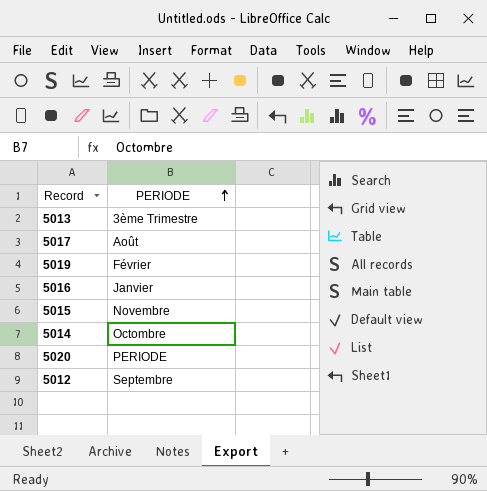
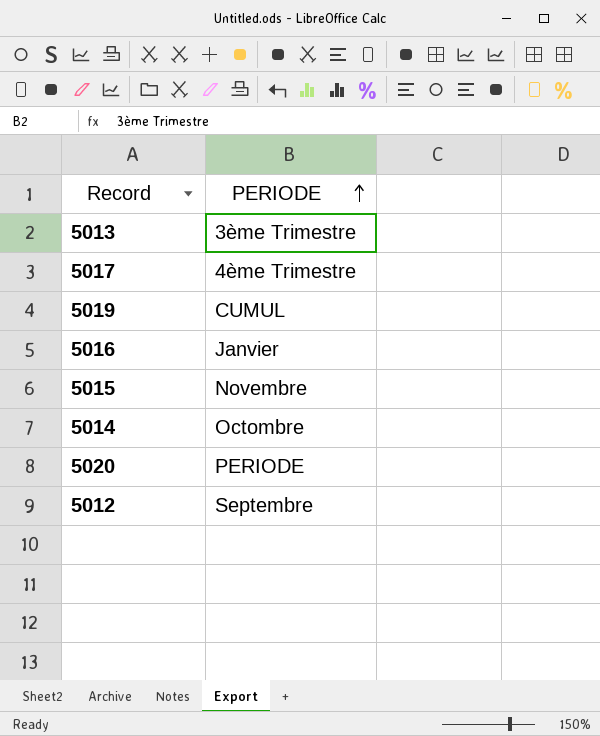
5017 | PERIODE: Août -> 4ème Trimestre
5019 | PERIODE: Février -> CUMUL

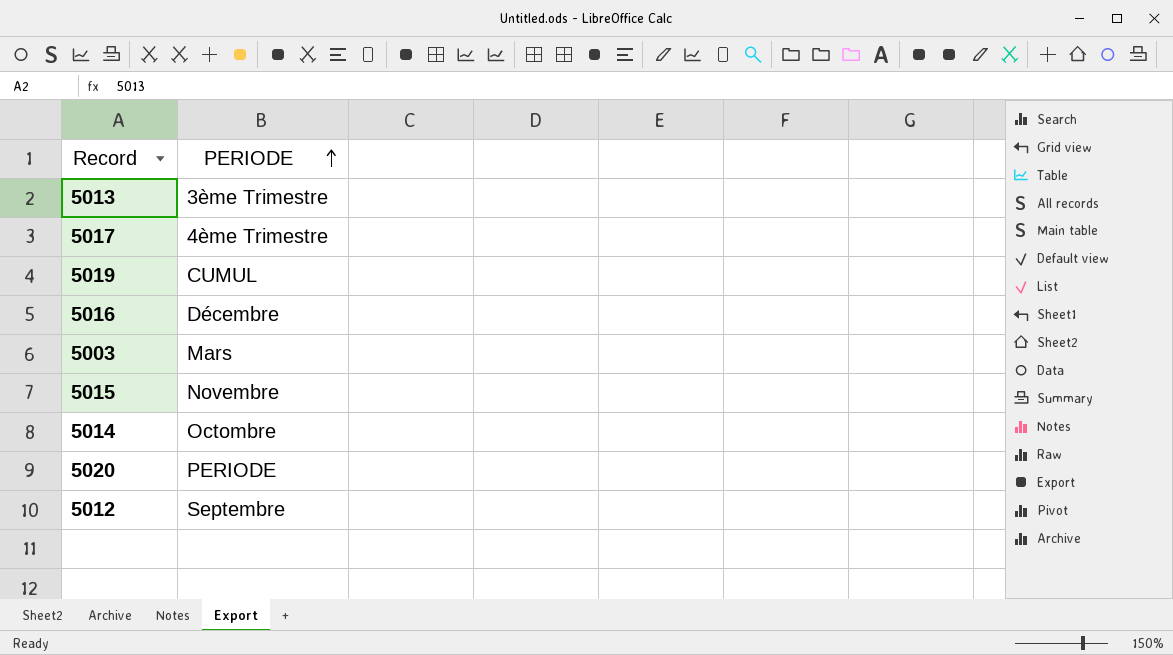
5016 | PERIODE: Janvier -> Décembre
row 5003: none -> Mars

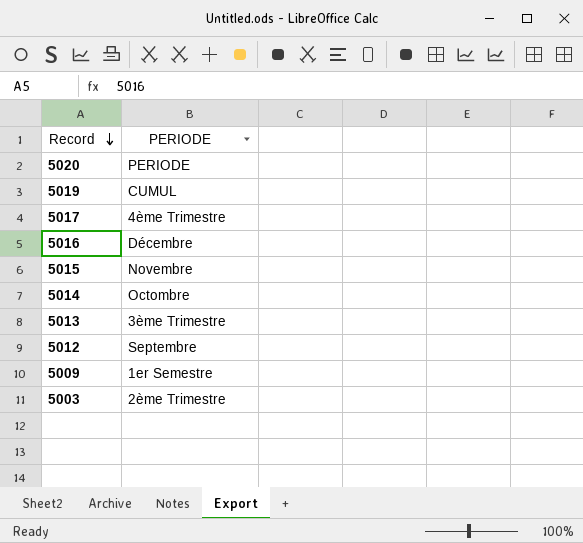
row order: PERIODE ascending -> Record descending
row 5009: none -> 1er Semestre
5003 | PERIODE: Mars -> 2ème Trimestre

